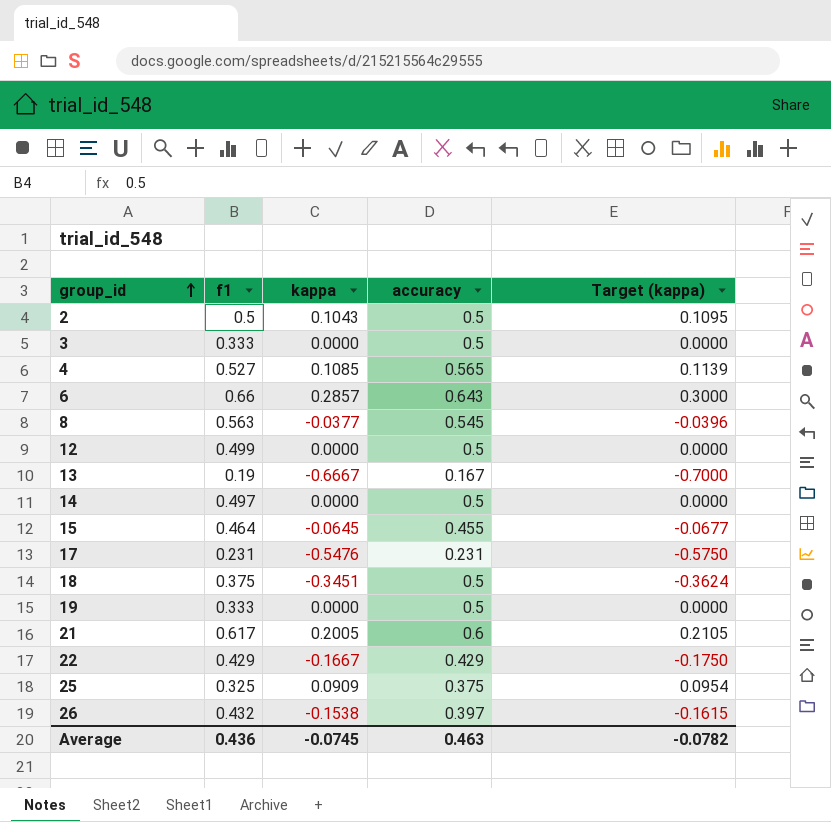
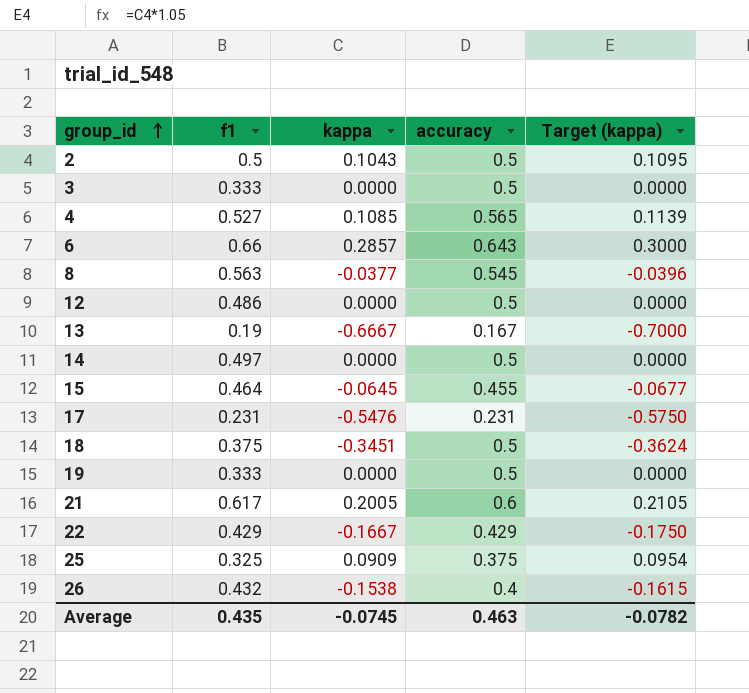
12 | f1: 0.499 -> 0.486
26 | accuracy: 0.397 -> 0.4
Average | f1: 0.436 -> 0.435

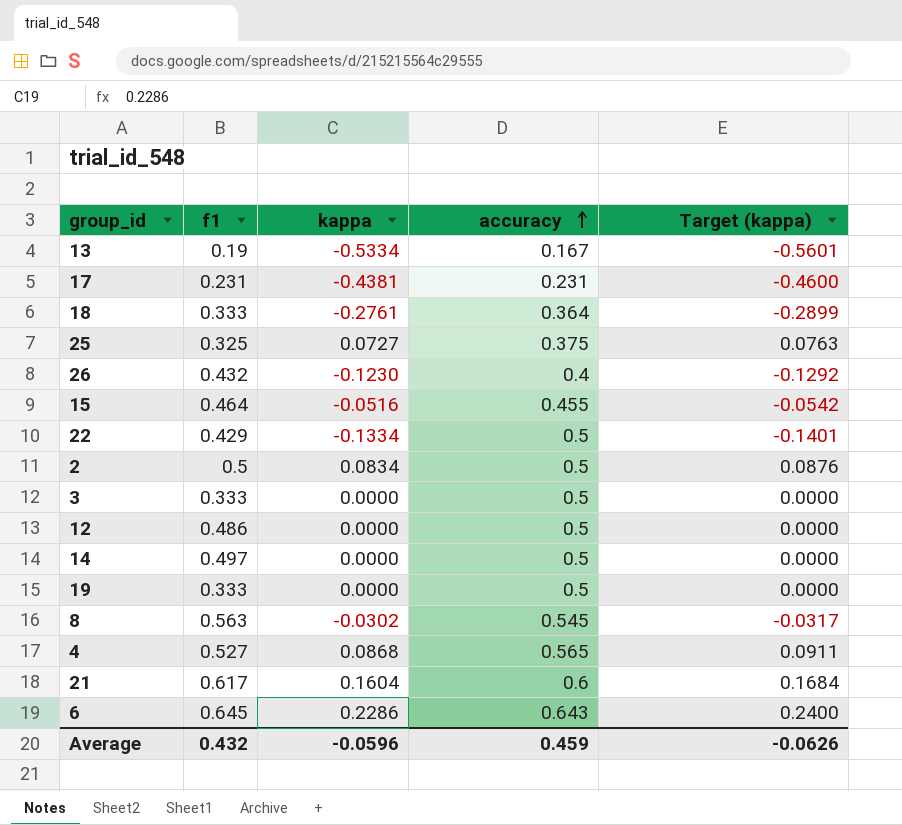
row order: group_id ascending -> accuracy ascending
13 | kappa: -0.6667 -> -0.5334
13 | Target (kappa): -0.7000 -> -0.5601
17 | kappa: -0.5476 -> -0.4381
17 | Target (kappa): -0.5750 -> -0.4600
18 | f1: 0.375 -> 0.333
18 | kappa: -0.3451 -> -0.2761
18 | accuracy: 0.5 -> 0.364
18 | Target (kappa): -0.3624 -> -0.2899
25 | kappa: 0.0909 -> 0.0727
25 | Target (kappa): 0.0954 -> 0.0763
26 | kappa: -0.1538 -> -0.1230
26 | Target (kappa): -0.1615 -> -0.1292
15 | kappa: -0.0645 -> -0.0516
15 | Target (kappa): -0.0677 -> -0.0542
22 | kappa: -0.1667 -> -0.1334
22 | accuracy: 0.429 -> 0.5
22 | Target (kappa): -0.1750 -> -0.1401
2 | kappa: 0.1043 -> 0.0834
2 | Target (kappa): 0.1095 -> 0.0876
8 | kappa: -0.0377 -> -0.0302
8 | Target (kappa): -0.0396 -> -0.0317
4 | kappa: 0.1085 -> 0.0868
4 | Target (kappa): 0.1139 -> 0.0911
21 | kappa: 0.2005 -> 0.1604
21 | Target (kappa): 0.2105 -> 0.1684
6 | f1: 0.66 -> 0.645
6 | kappa: 0.2857 -> 0.2286
6 | Target (kappa): 0.3000 -> 0.2400
Average | f1: 0.435 -> 0.432
Average | kappa: -0.0745 -> -0.0596
Average | accuracy: 0.463 -> 0.459
Average | Target (kappa): -0.0782 -> -0.0626

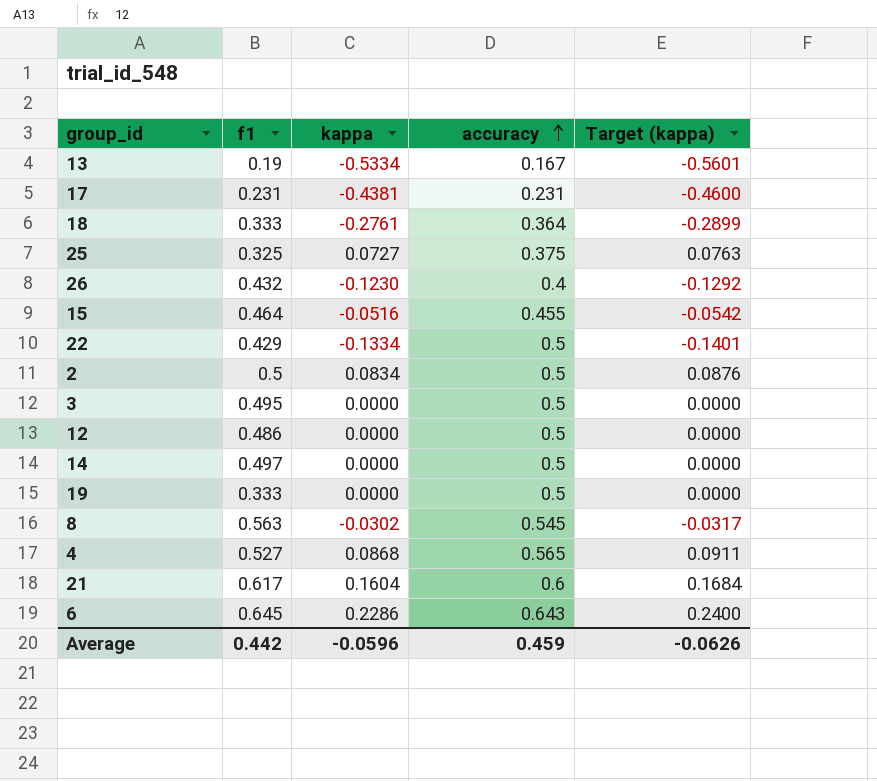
3 | f1: 0.333 -> 0.495
Average | f1: 0.432 -> 0.442

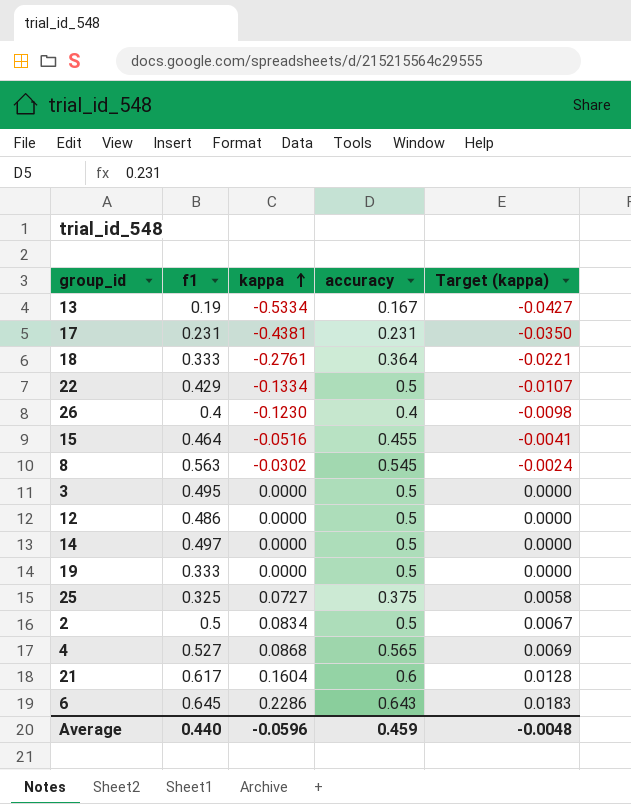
row order: accuracy ascending -> kappa ascending
column Target (kappa) | formula: [kappa] * 1.05 -> [kappa] * 0.08
26 | f1: 0.432 -> 0.4
Average | f1: 0.442 -> 0.440
Average | Target (kappa): -0.0626 -> -0.0048

